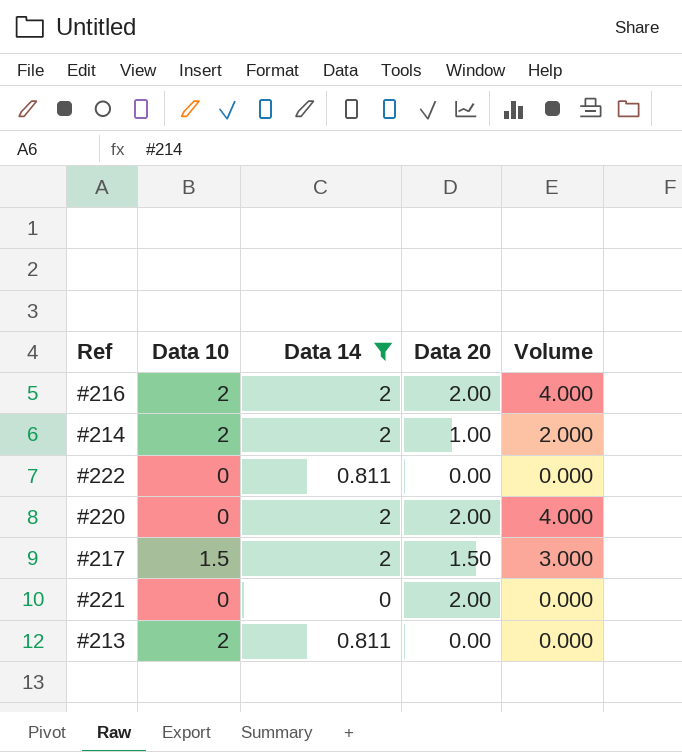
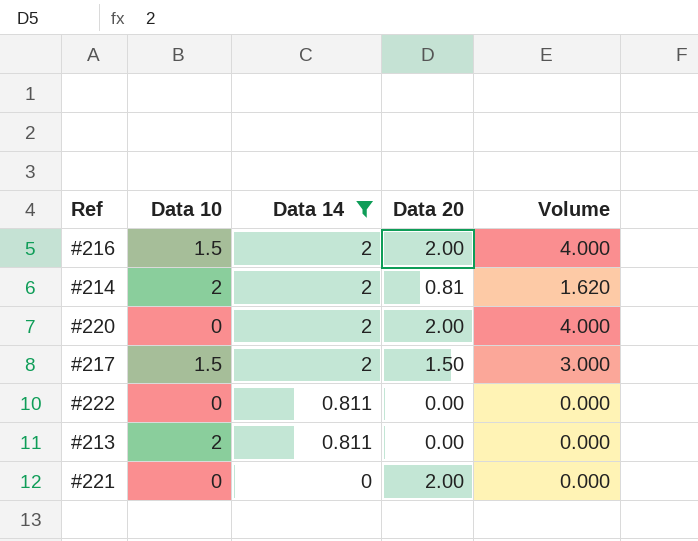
row order: none -> Data 14 descending
#216 | Data 10: 2 -> 1.5
#214 | Data 20: 1.00 -> 0.81
#214 | Volume: 2.000 -> 1.620

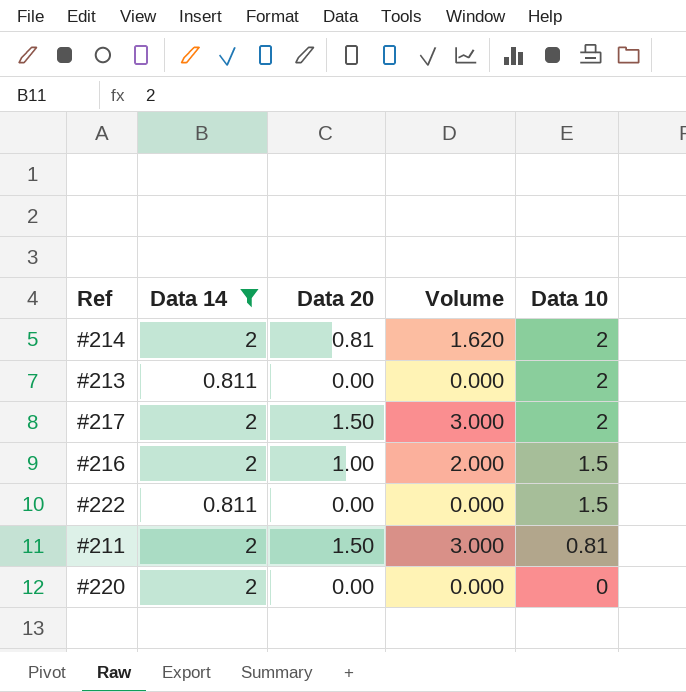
row order: Data 14 descending -> Data 10 descending
column Data 10 | position: 2 -> 5
row #221: 0 | 0 | 2.00 | 0.000 -> none
#217 | Data 10: 1.5 -> 2
#216 | Data 20: 2.00 -> 1.00
#216 | Volume: 4.000 -> 2.000
#222 | Data 10: 0 -> 1.5
row #211: none -> 2 | 1.50 | 3.000 | 0.81
#220 | Data 20: 2.00 -> 0.00
#220 | Volume: 4.000 -> 0.000

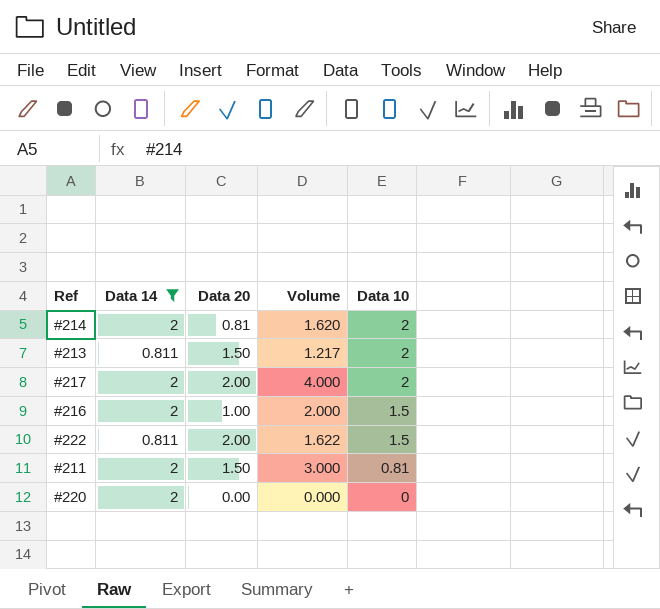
#213 | Data 20: 0.00 -> 1.50
#213 | Volume: 0.000 -> 1.217
#217 | Data 20: 1.50 -> 2.00
#217 | Volume: 3.000 -> 4.000
#222 | Data 20: 0.00 -> 2.00
#222 | Volume: 0.000 -> 1.622

